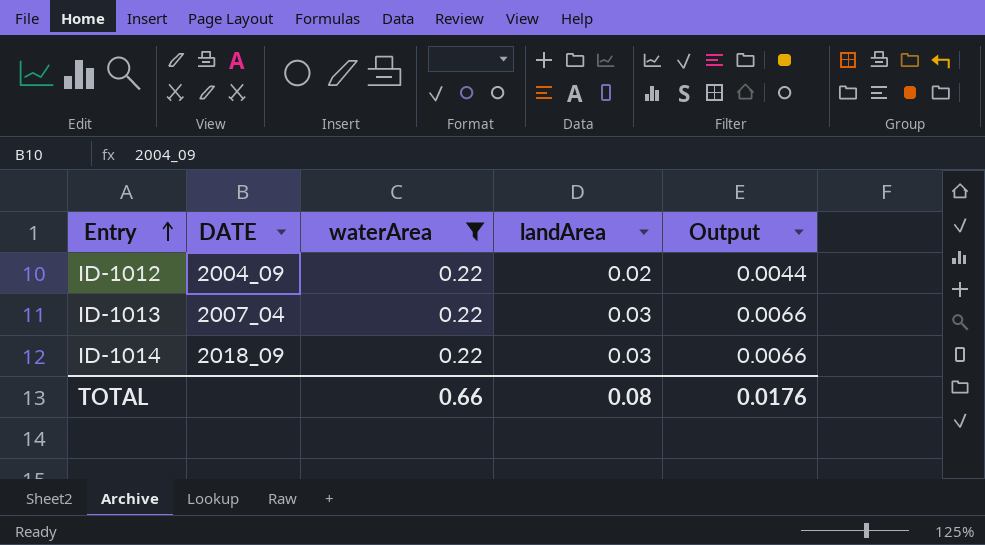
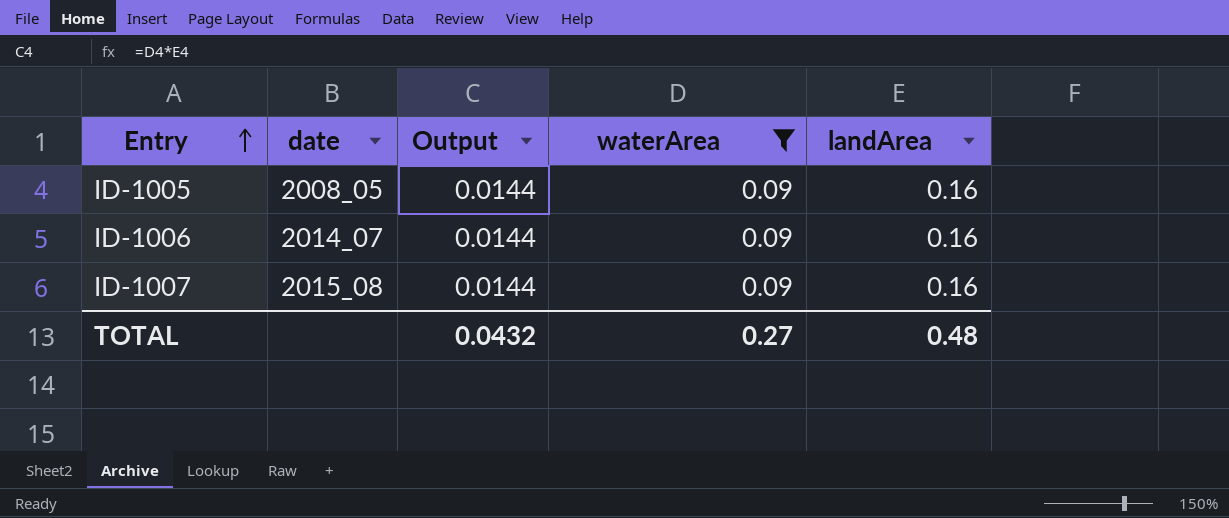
filter: waterArea = 0.22 -> waterArea = 0.09
column name: DATE -> date
column Output | position: 5 -> 3
TOTAL | Output: 0.0176 -> 0.0432
TOTAL | waterArea: 0.66 -> 0.27
TOTAL | landArea: 0.08 -> 0.48

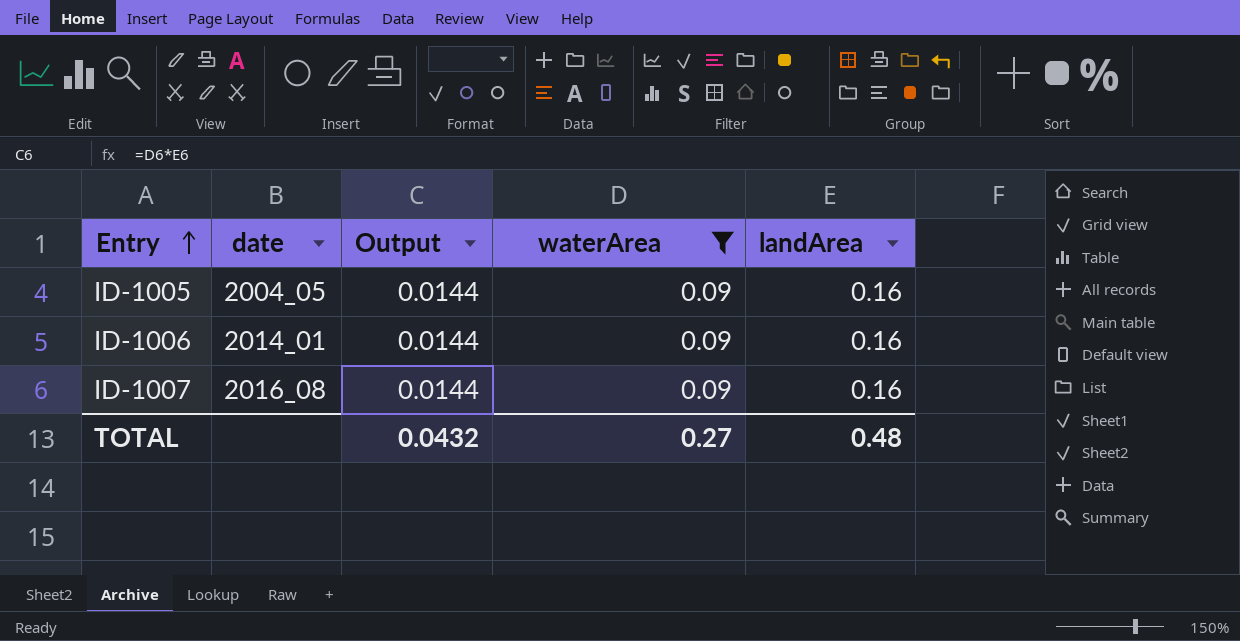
ID-1005 | date: 2008_05 -> 2004_05
ID-1006 | date: 2014_07 -> 2014_01
ID-1007 | date: 2015_08 -> 2016_08

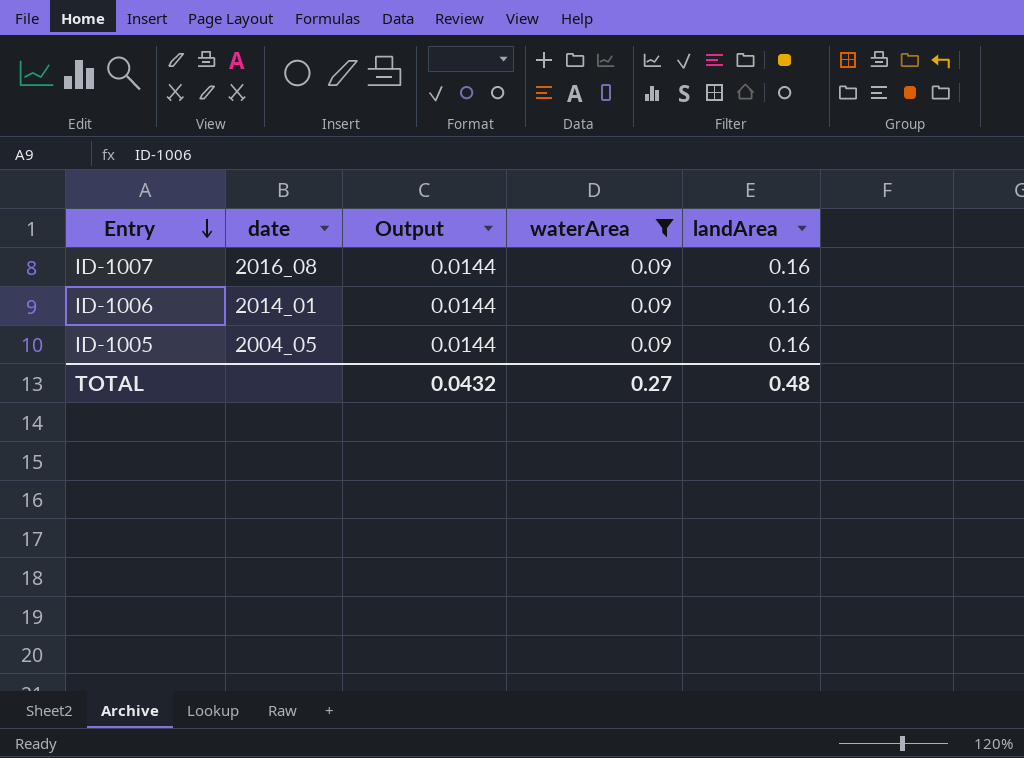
row order: Entry ascending -> Entry descending

